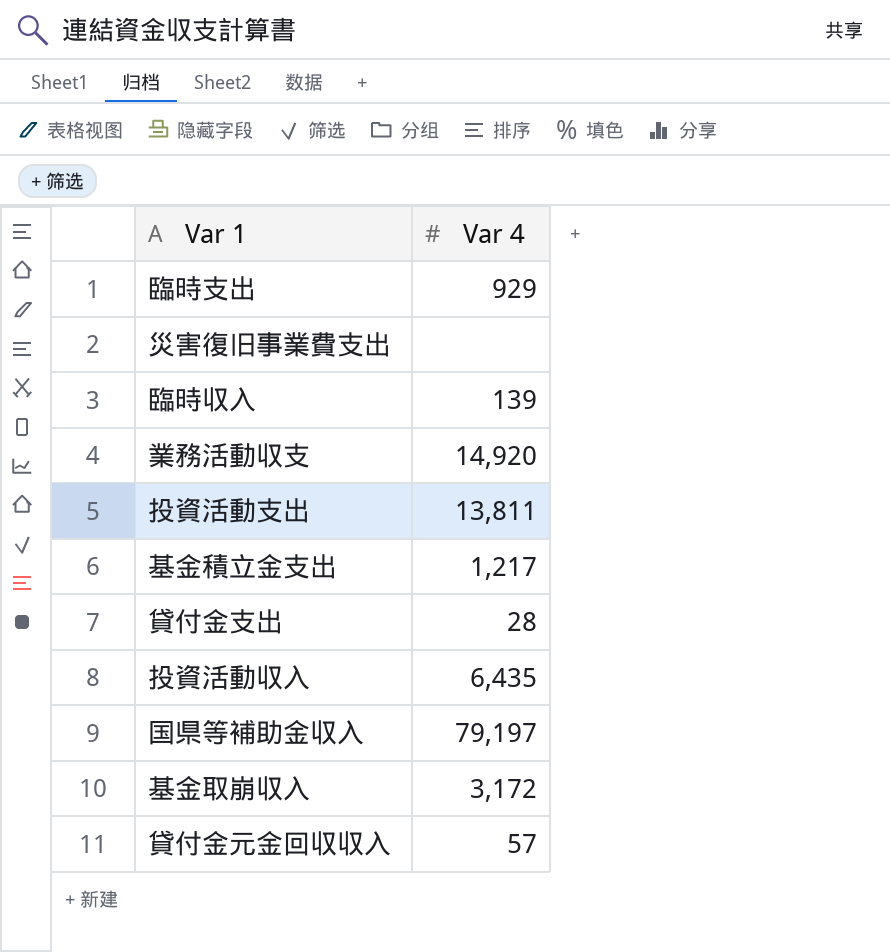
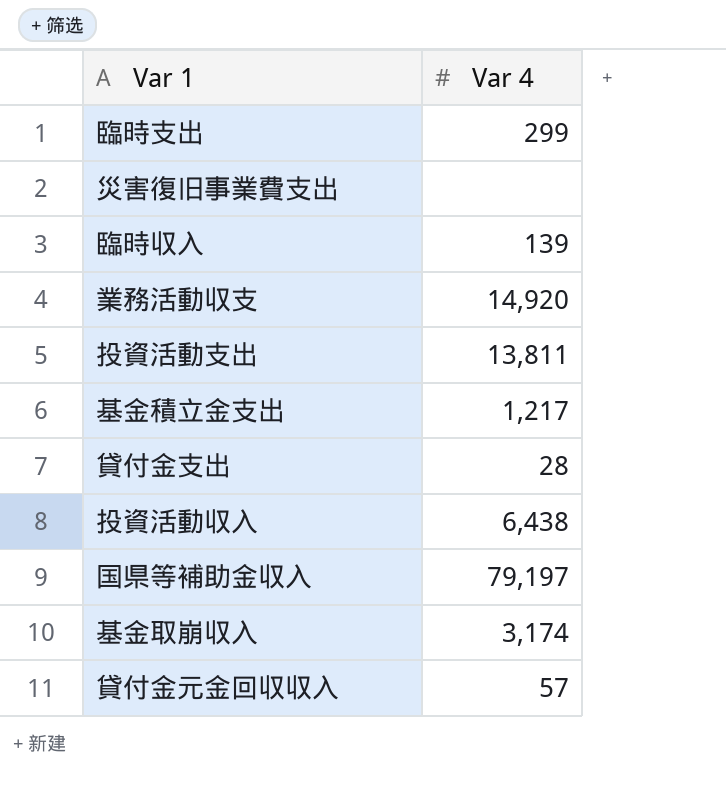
臨時支出 | Var 4: 929 -> 299
投資活動収入 | Var 4: 6,435 -> 6,438
基金取崩収入 | Var 4: 3,172 -> 3,174

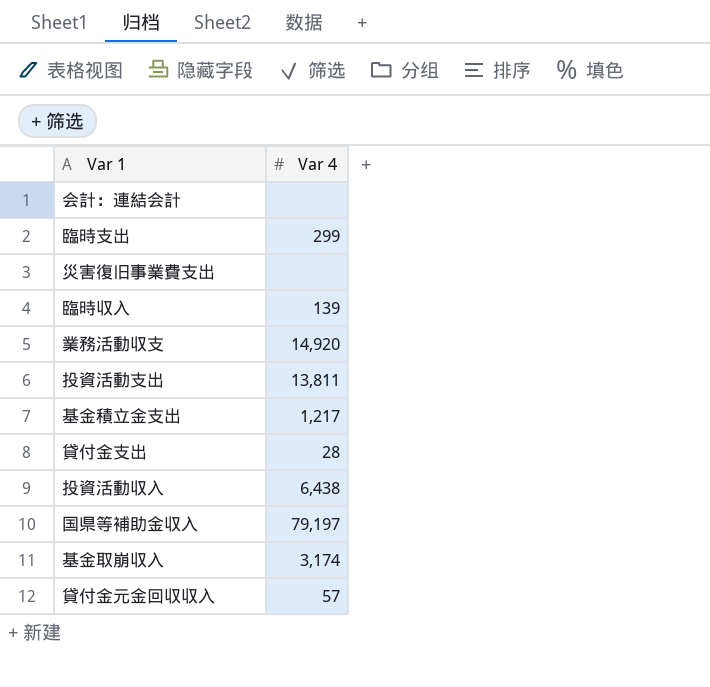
row 会計：連結会計: none -> none

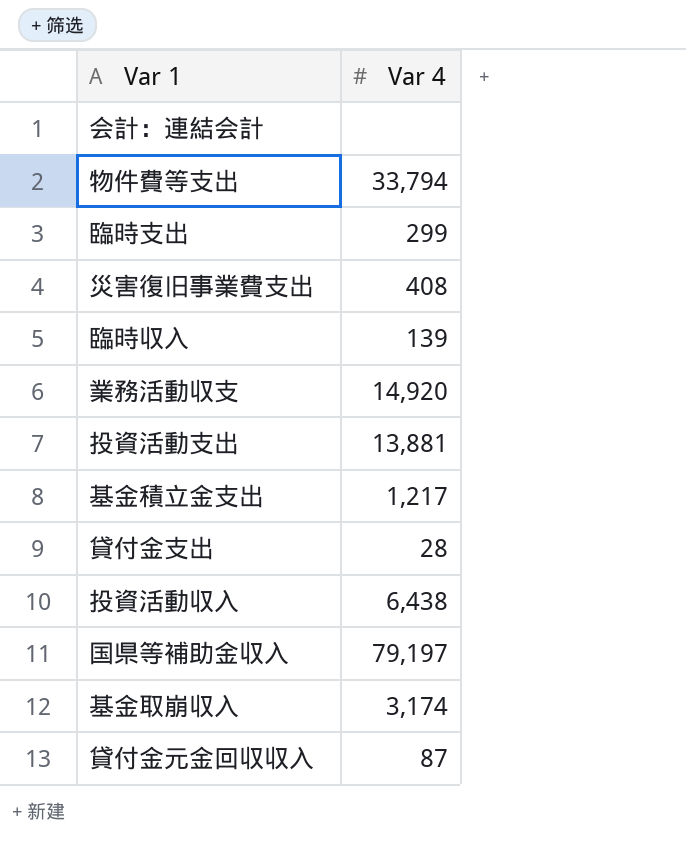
row 物件費等支出: none -> 33,794
災害復旧事業費支出 | Var 4: none -> 408
投資活動支出 | Var 4: 13,811 -> 13,881
貸付金元金回収収入 | Var 4: 57 -> 87

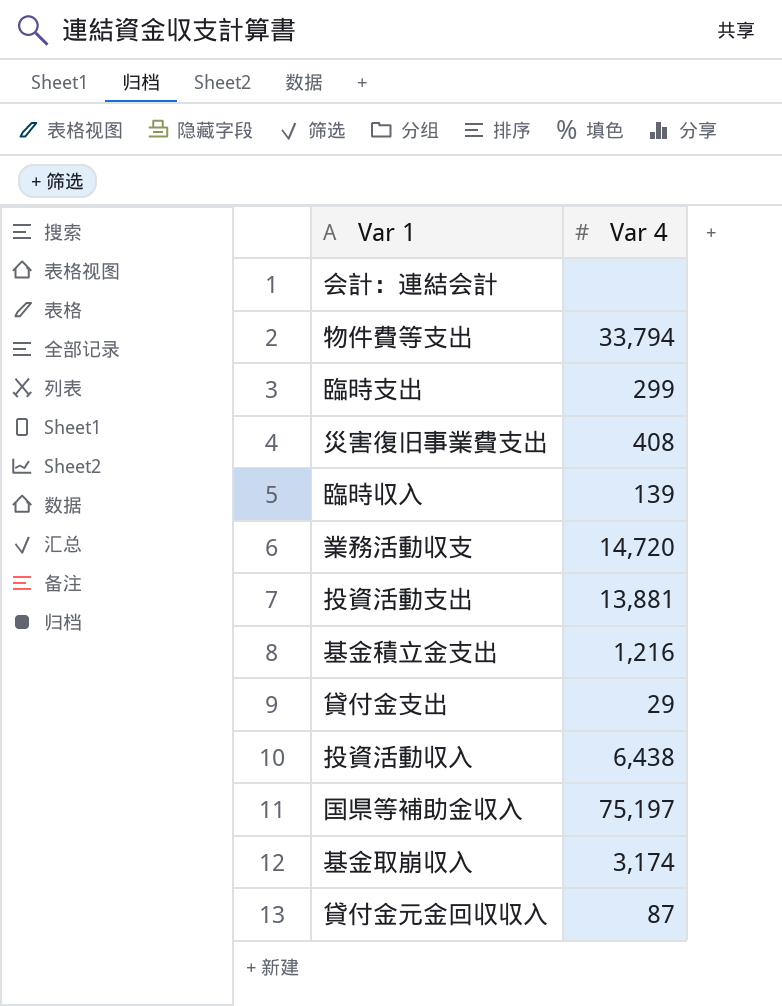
業務活動収支 | Var 4: 14,920 -> 14,720
基金積立金支出 | Var 4: 1,217 -> 1,216
貸付金支出 | Var 4: 28 -> 29
国県等補助金収入 | Var 4: 79,197 -> 75,197

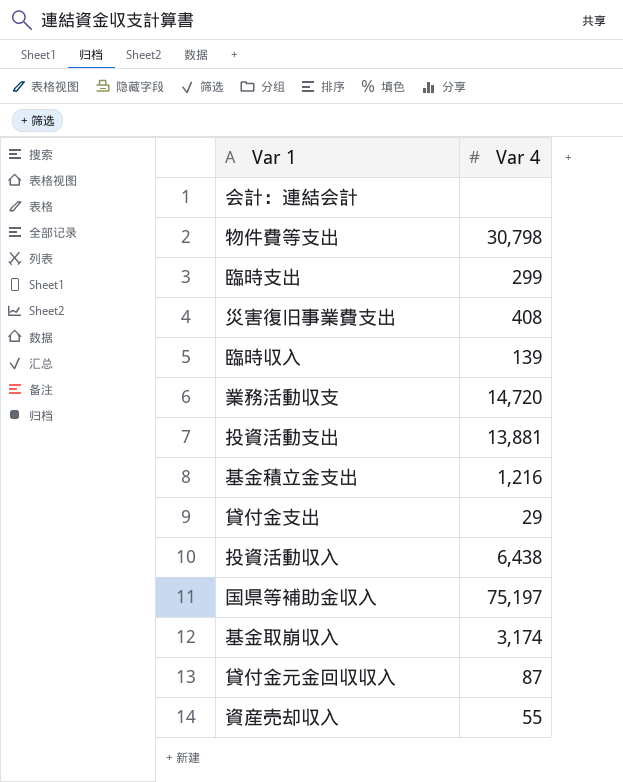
物件費等支出 | Var 4: 33,794 -> 30,798
row 資産売却収入: none -> 55

